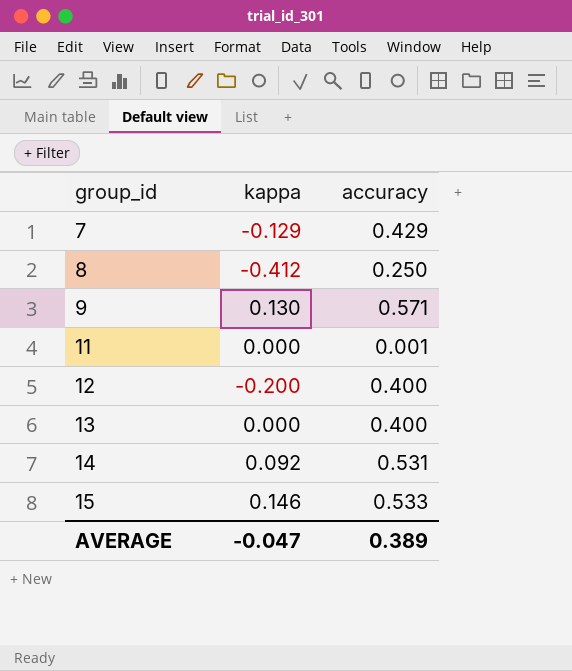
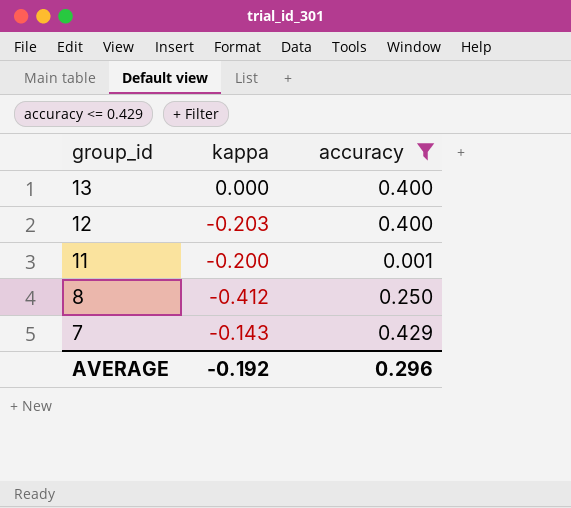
filter: none -> accuracy <= 0.429
row order: group_id ascending -> group_id descending
12 | kappa: -0.200 -> -0.203
11 | kappa: 0.000 -> -0.200
7 | kappa: -0.129 -> -0.143
AVERAGE | kappa: -0.047 -> -0.192
AVERAGE | accuracy: 0.389 -> 0.296

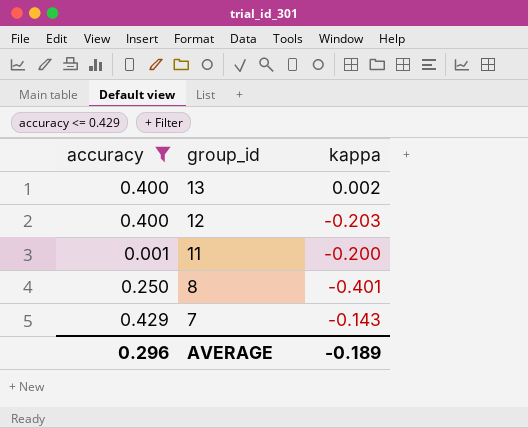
column accuracy | position: 3 -> 1
13 | kappa: 0.000 -> 0.002
8 | kappa: -0.412 -> -0.401
AVERAGE | kappa: -0.192 -> -0.189

